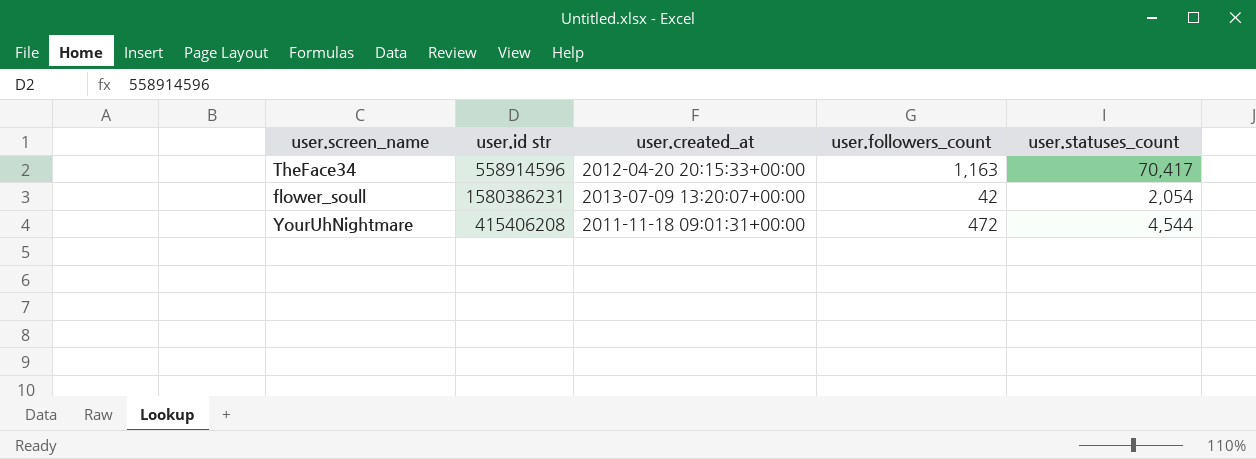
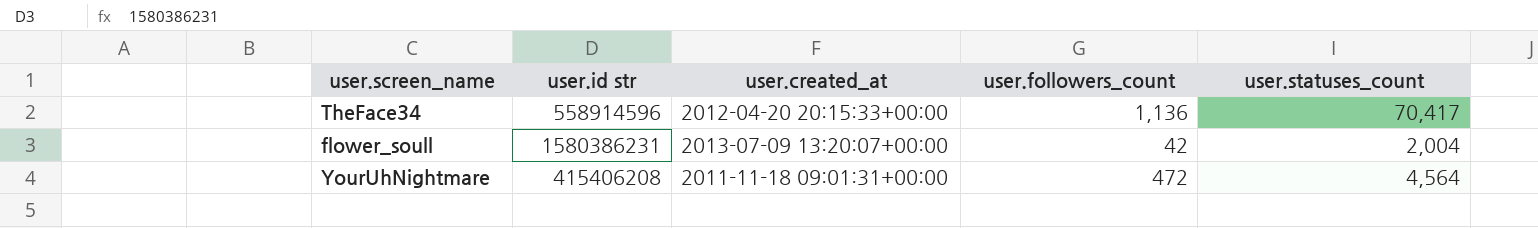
TheFace34 | user.followers_count: 1,163 -> 1,136
flower_soull | user.statuses_count: 2,054 -> 2,004
YourUhNightmare | user.statuses_count: 4,544 -> 4,564

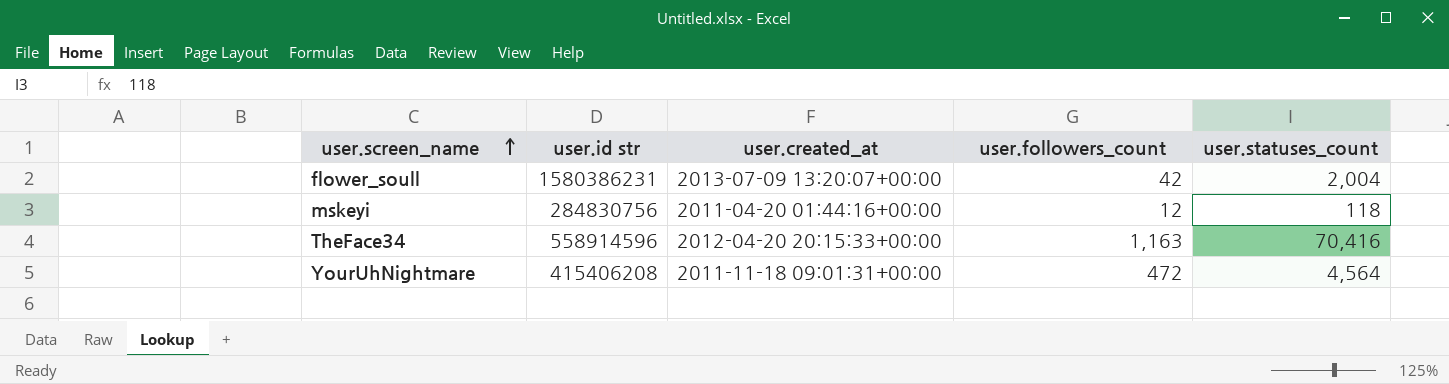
row order: none -> user.screen_name ascending
row mskeyi: none -> 284830756 | 2011-04-20 01:44:16+00:00 | 12 | 118
TheFace34 | user.followers_count: 1,136 -> 1,163
TheFace34 | user.statuses_count: 70,417 -> 70,416

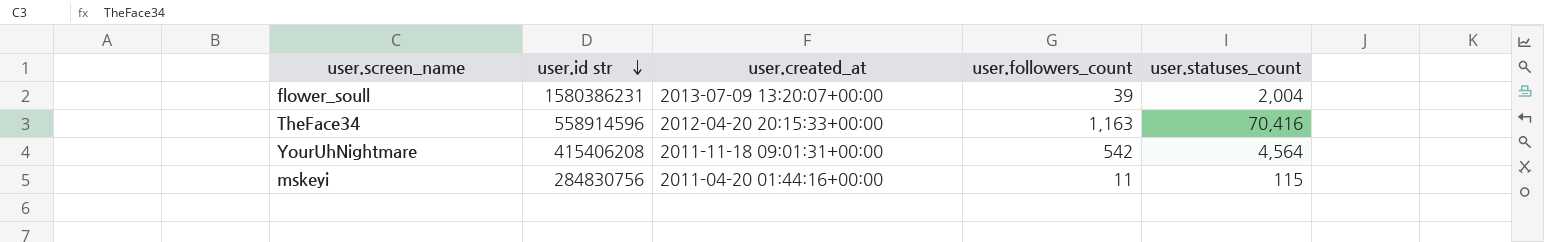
row order: user.screen_name ascending -> user.id str descending
flower_soull | user.followers_count: 42 -> 39
YourUhNightmare | user.followers_count: 472 -> 542
mskeyi | user.followers_count: 12 -> 11
mskeyi | user.statuses_count: 118 -> 115

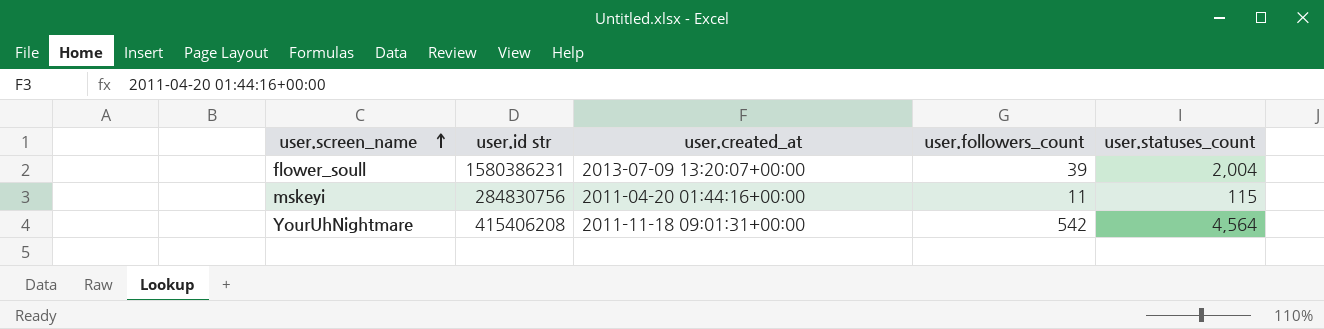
row order: user.id str descending -> user.screen_name ascending
row TheFace34: 558914596 | 2012-04-20 20:15:33+00:00 | 1,163 | 70,416 -> none

